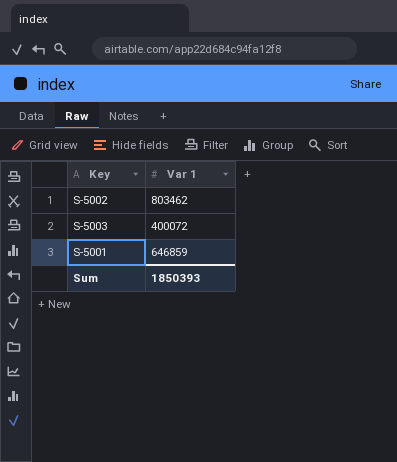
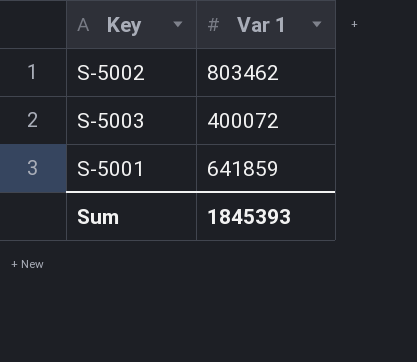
S-5001 | Var 1: 646859 -> 641859
Sum | Var 1: 1850393 -> 1845393

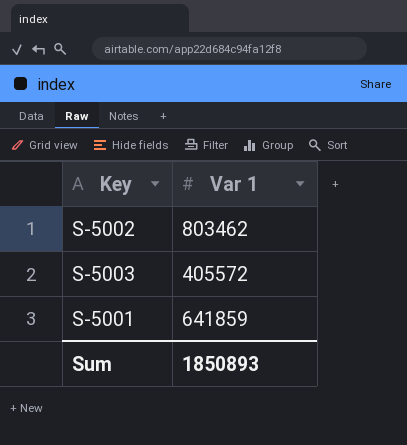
S-5003 | Var 1: 400072 -> 405572
Sum | Var 1: 1845393 -> 1850893

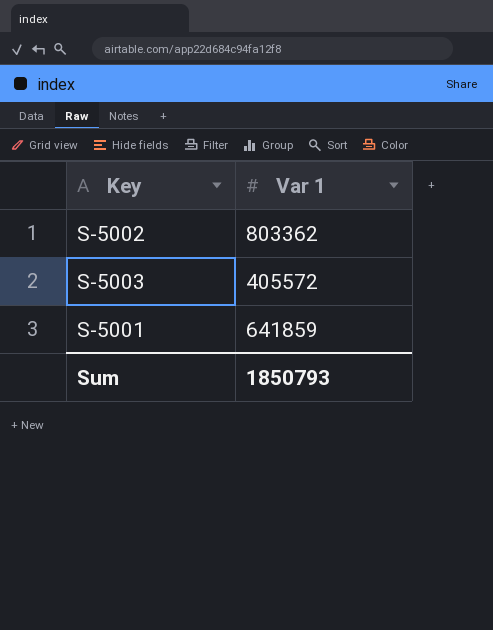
S-5002 | Var 1: 803462 -> 803362
Sum | Var 1: 1850893 -> 1850793

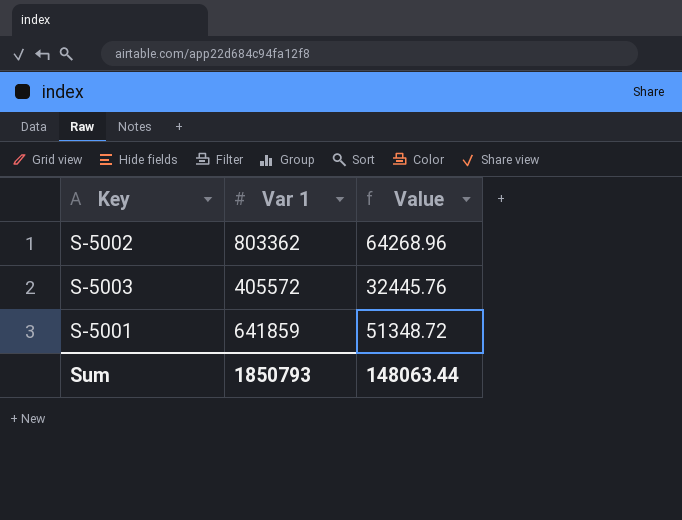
column Value | formula: none -> [Var 1] * 0.08

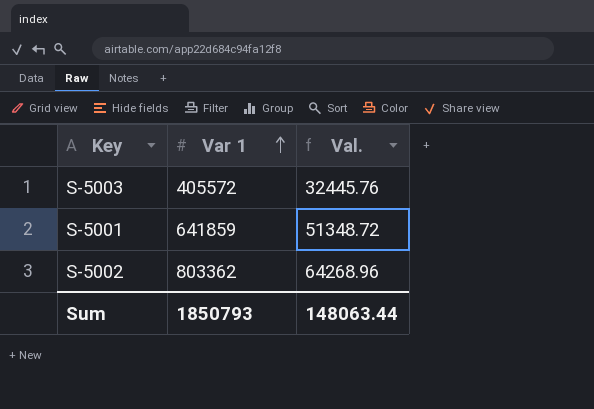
row order: none -> Var 1 ascending
column name: Value -> Val.

